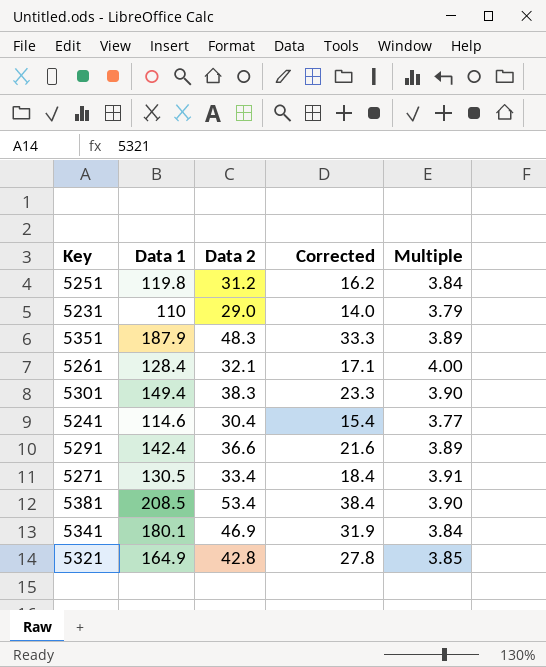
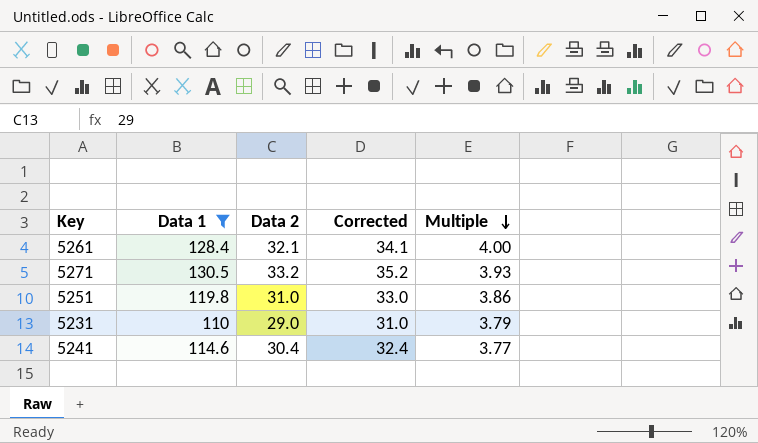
filter: none -> Data 1 <= 130.5
row order: none -> Multiple descending
column Corrected | formula: [Data 2] - 15 -> [Data 2] + 2
5271 | Data 2: 33.4 -> 33.2
5271 | Multiple: 3.91 -> 3.93
5251 | Data 2: 31.2 -> 31.0
5251 | Multiple: 3.84 -> 3.86

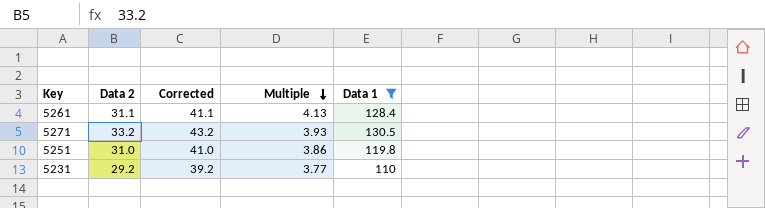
column Corrected | formula: [Data 2] + 2 -> [Data 2] + 10
column Data 1 | position: 2 -> 5
row 5241: 114.6 | 30.4 | 32.4 | 3.77 -> none
5261 | Data 2: 32.1 -> 31.1
5261 | Multiple: 4.00 -> 4.13
5231 | Data 2: 29.0 -> 29.2
5231 | Multiple: 3.79 -> 3.77

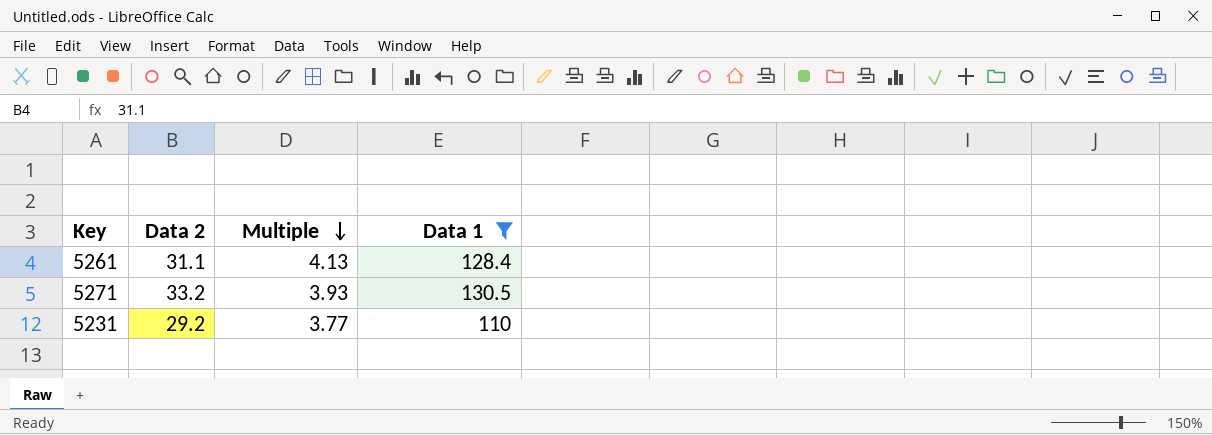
column Corrected | formula: [Data 2] + 10 -> none
row 5251: 31.0 | 41.0 | 3.86 | 119.8 -> none

